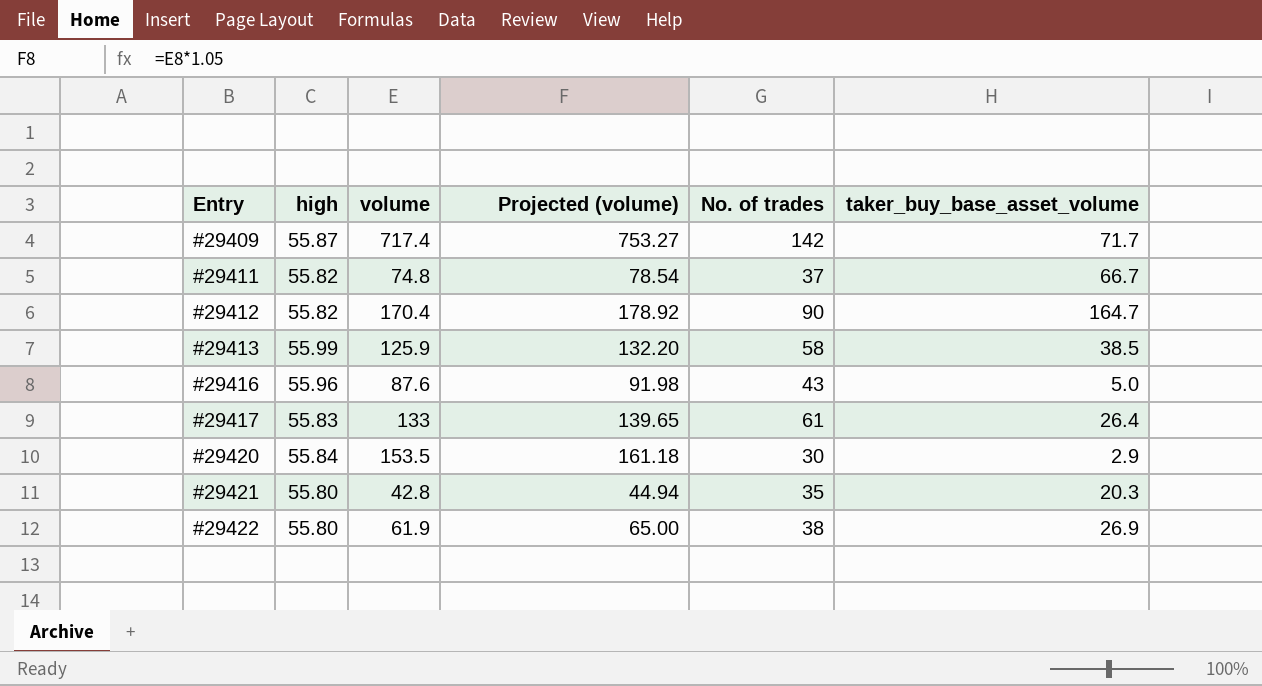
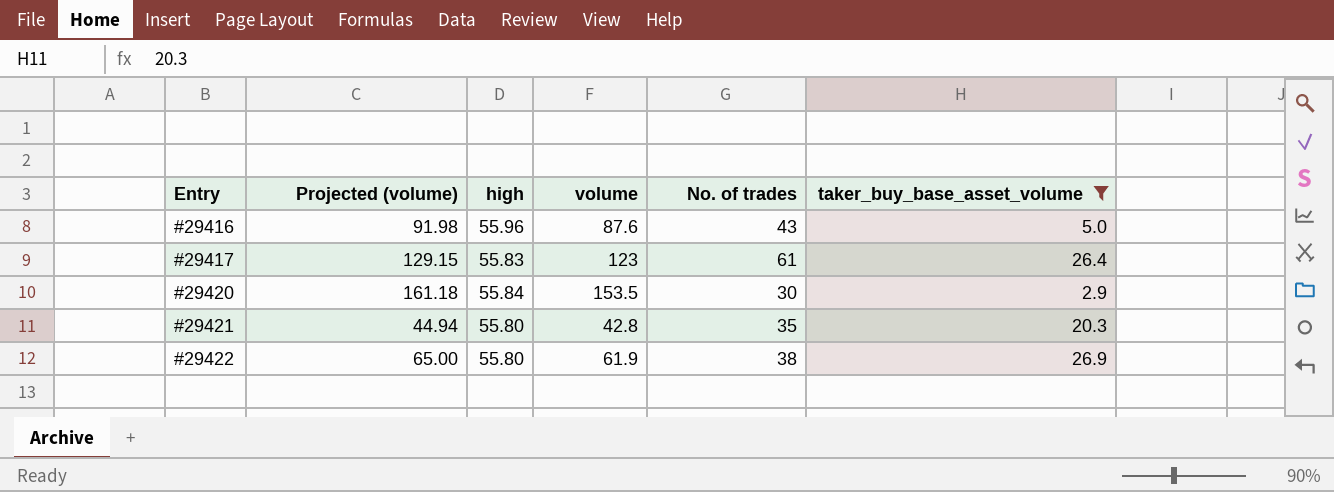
filter: none -> taker_buy_base_asset_volume <= 26.9
column Projected (volume) | position: 4 -> 2
#29417 | Projected (volume): 139.65 -> 129.15
#29417 | volume: 133 -> 123

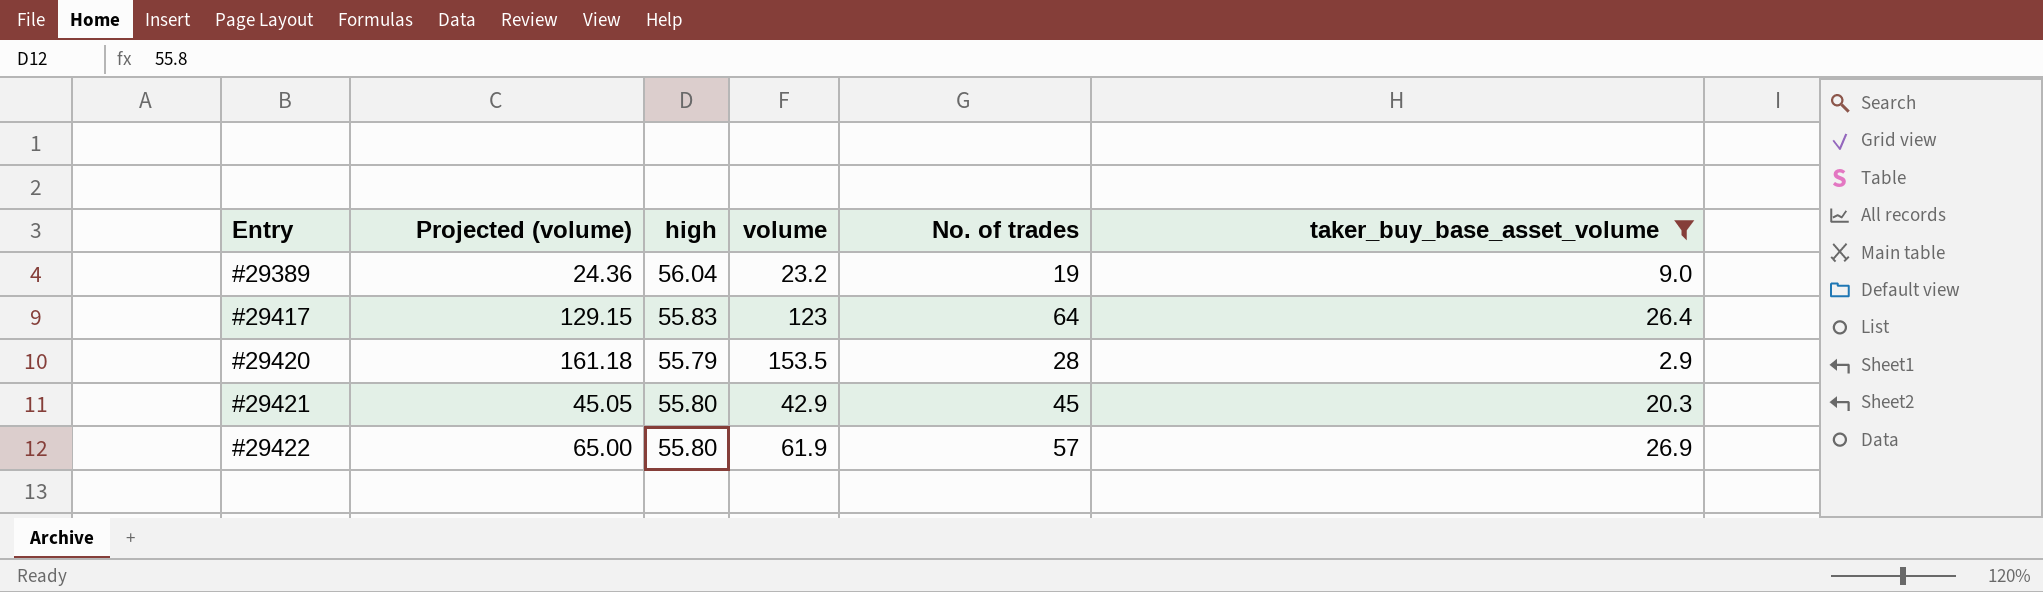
row #29416: 91.98 | 55.96 | 87.6 | 43 | 5.0 -> none
row #29389: none -> 24.36 | 56.04 | 23.2 | 19 | 9.0
#29417 | No. of trades: 61 -> 64
#29420 | high: 55.84 -> 55.79
#29420 | No. of trades: 30 -> 28
#29421 | Projected (volume): 44.94 -> 45.05
#29421 | volume: 42.8 -> 42.9
#29421 | No. of trades: 35 -> 45
#29422 | No. of trades: 38 -> 57

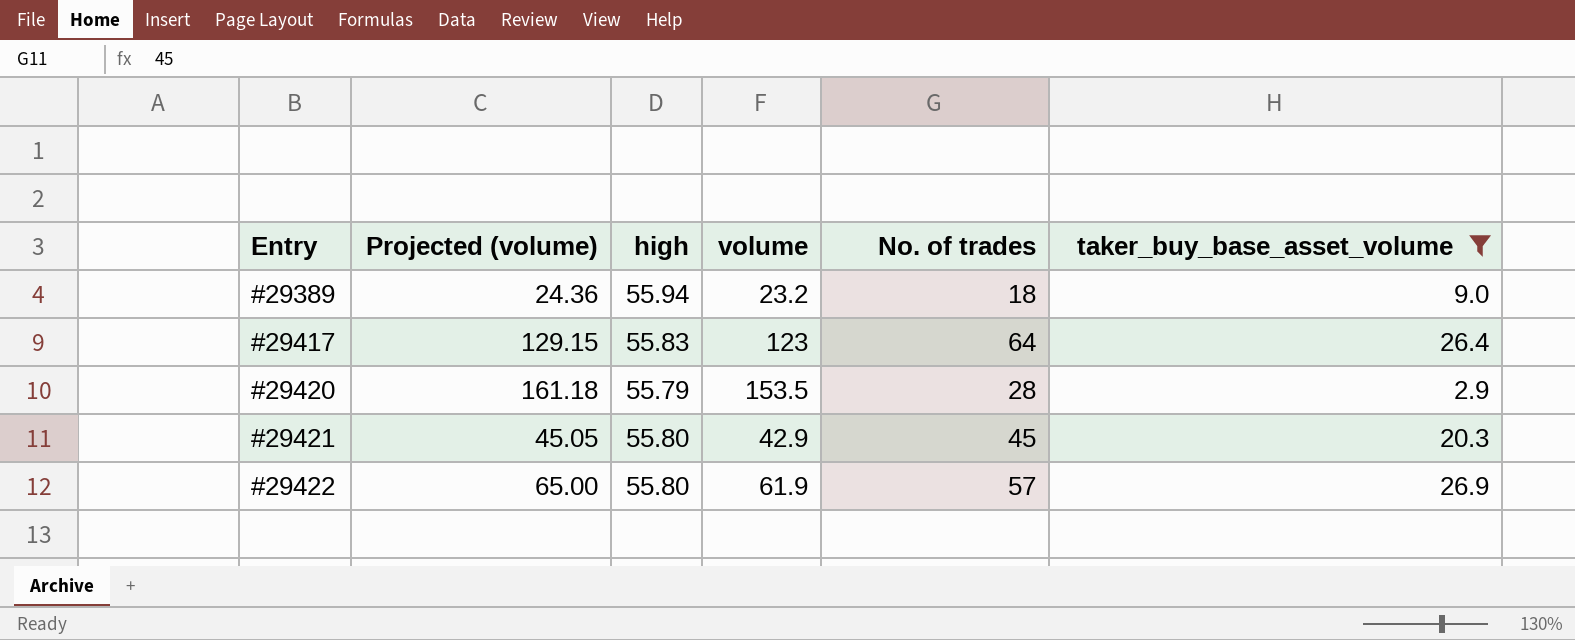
#29389 | high: 56.04 -> 55.94
#29389 | No. of trades: 19 -> 18

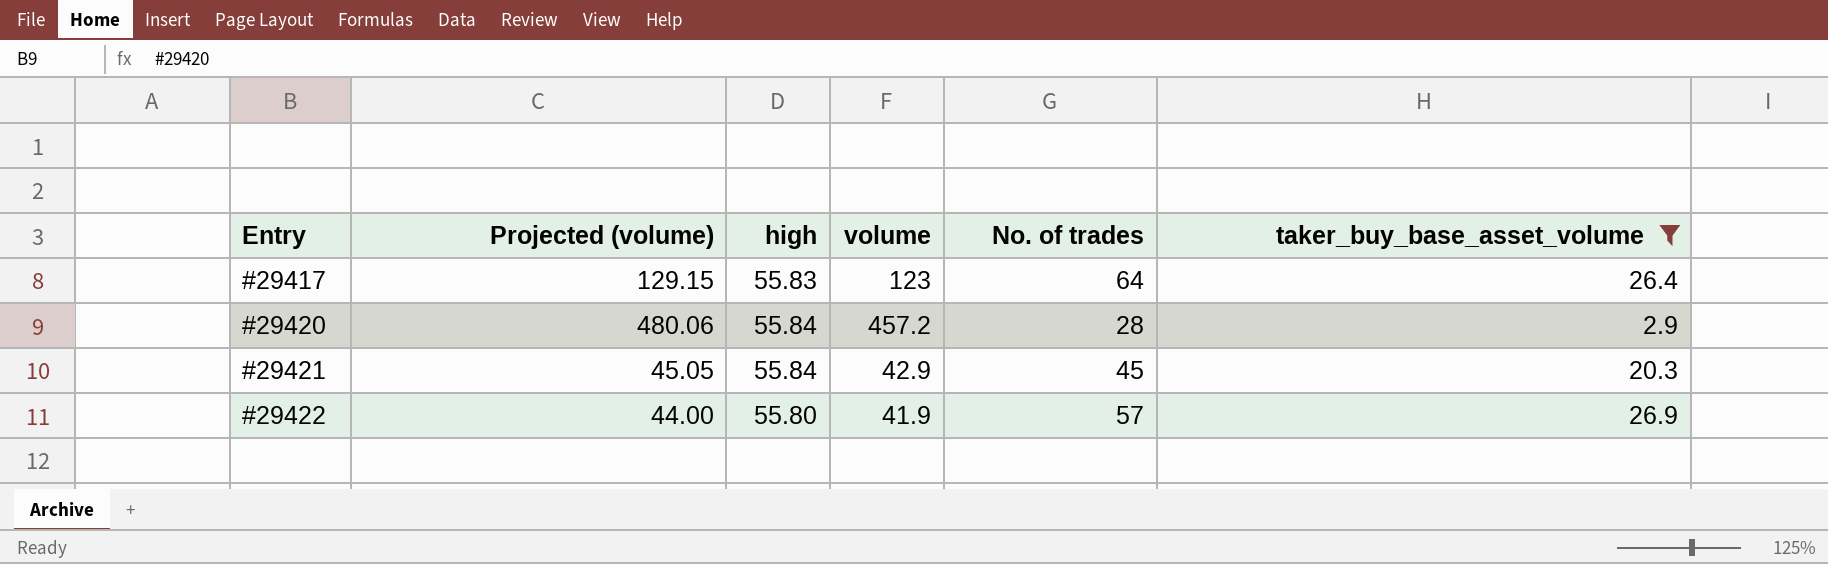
row #29389: 24.36 | 55.94 | 23.2 | 18 | 9.0 -> none
#29420 | Projected (volume): 161.18 -> 480.06
#29420 | high: 55.79 -> 55.84
#29420 | volume: 153.5 -> 457.2
#29421 | high: 55.80 -> 55.84
#29422 | Projected (volume): 65.00 -> 44.00
#29422 | volume: 61.9 -> 41.9

